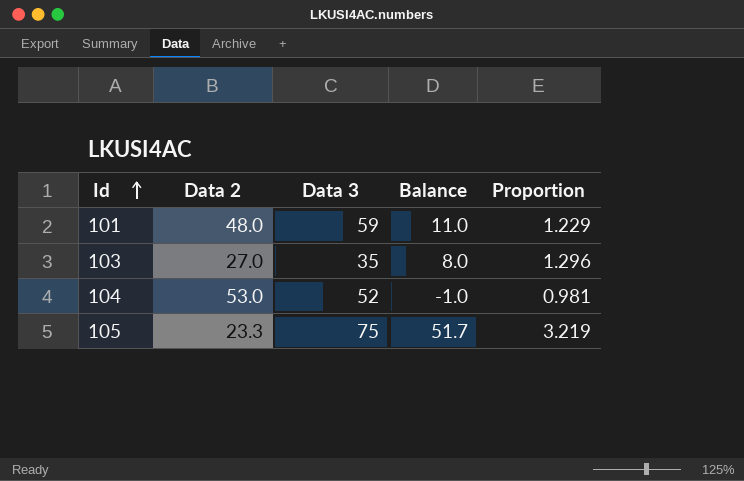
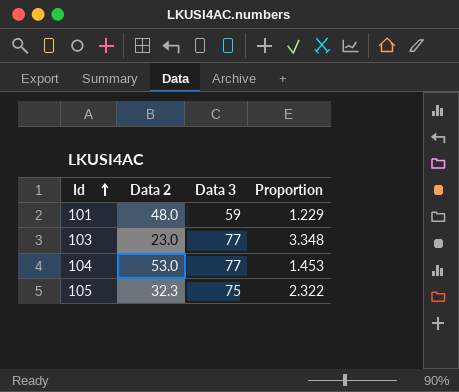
column Balance | formula: [Data 3] - [Data 2] -> none
103 | Data 2: 27.0 -> 23.0
103 | Data 3: 35 -> 77
103 | Proportion: 1.296 -> 3.348
104 | Data 3: 52 -> 77
104 | Proportion: 0.981 -> 1.453
105 | Data 2: 23.3 -> 32.3
105 | Proportion: 3.219 -> 2.322

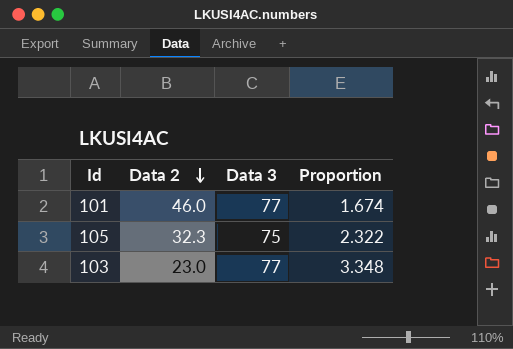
row order: Id ascending -> Data 2 descending
row 104: 53.0 | 77 | 1.453 -> none
101 | Data 2: 48.0 -> 46.0
101 | Data 3: 59 -> 77
101 | Proportion: 1.229 -> 1.674

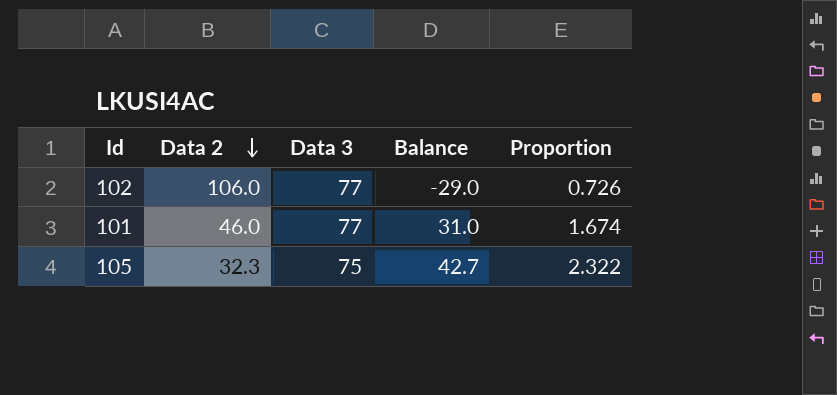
column Balance | formula: none -> [Data 3] - [Data 2]
row 103: 23.0 | 77 | 3.348 -> none
row 102: none -> 106.0 | 77 | -29.0 | 0.726

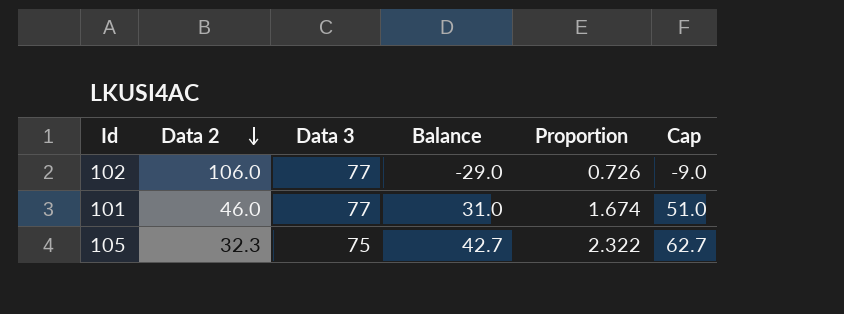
column Cap | formula: none -> [Balance] + 20

